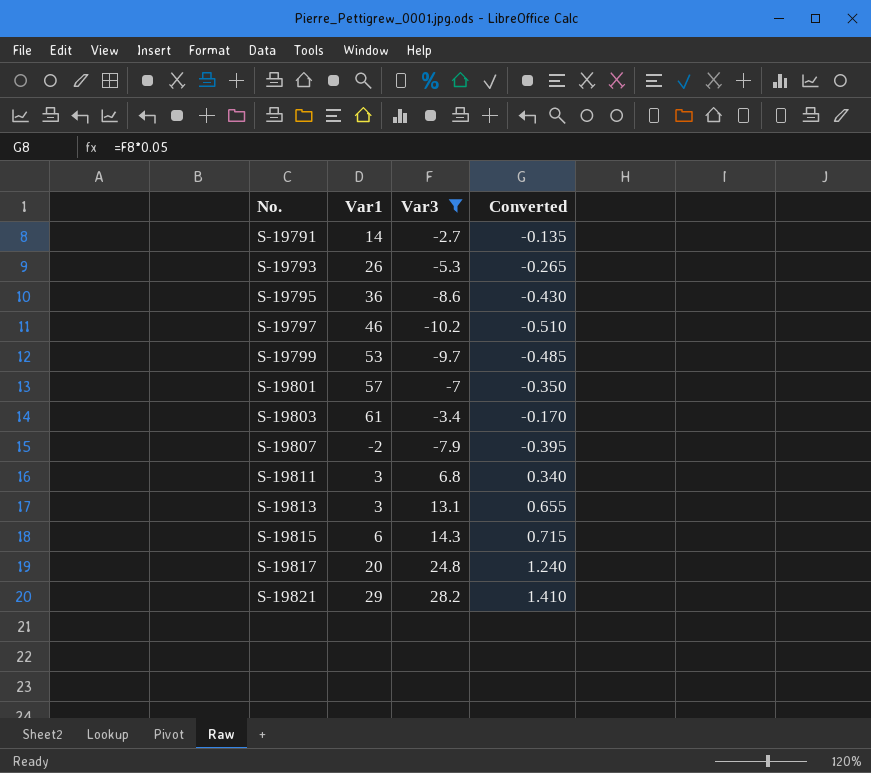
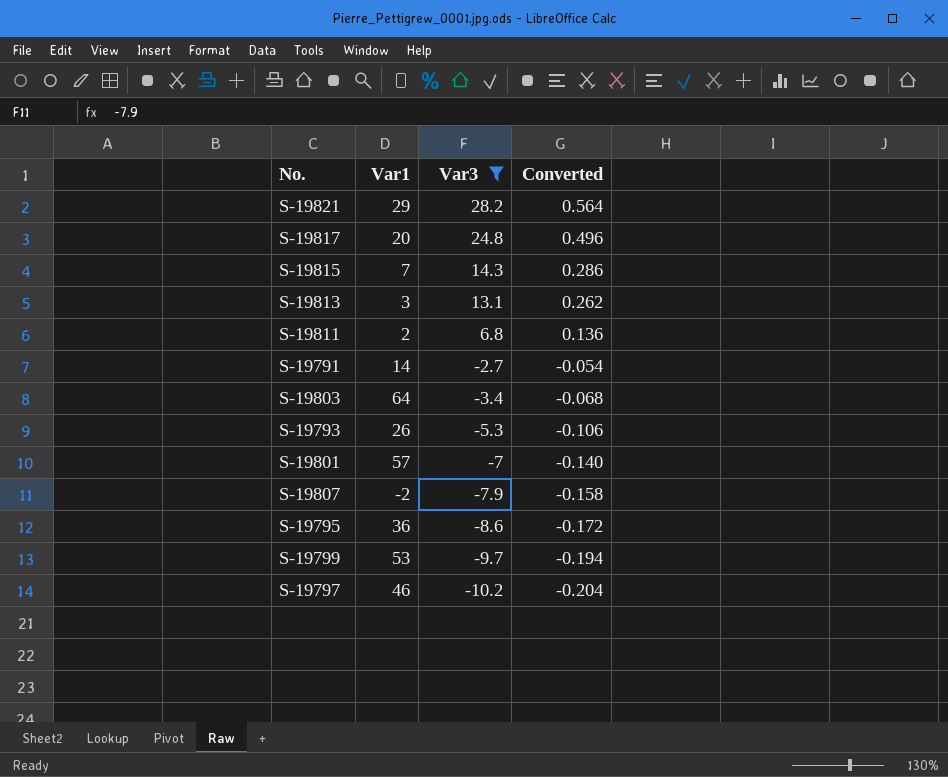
row order: No. ascending -> Var3 descending
column Converted | formula: [Var3] * 0.05 -> [Var3] * 0.02
S-19815 | Var1: 6 -> 7
S-19811 | Var1: 3 -> 2
S-19803 | Var1: 61 -> 64

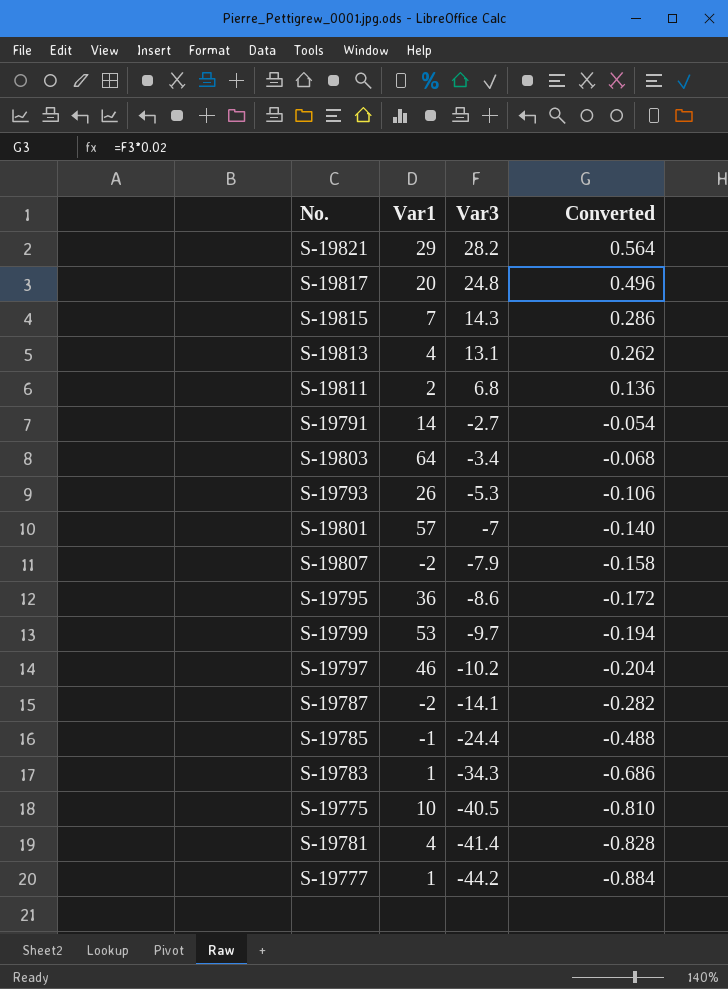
filter: Var3 >= -10.2 -> none
S-19813 | Var1: 3 -> 4

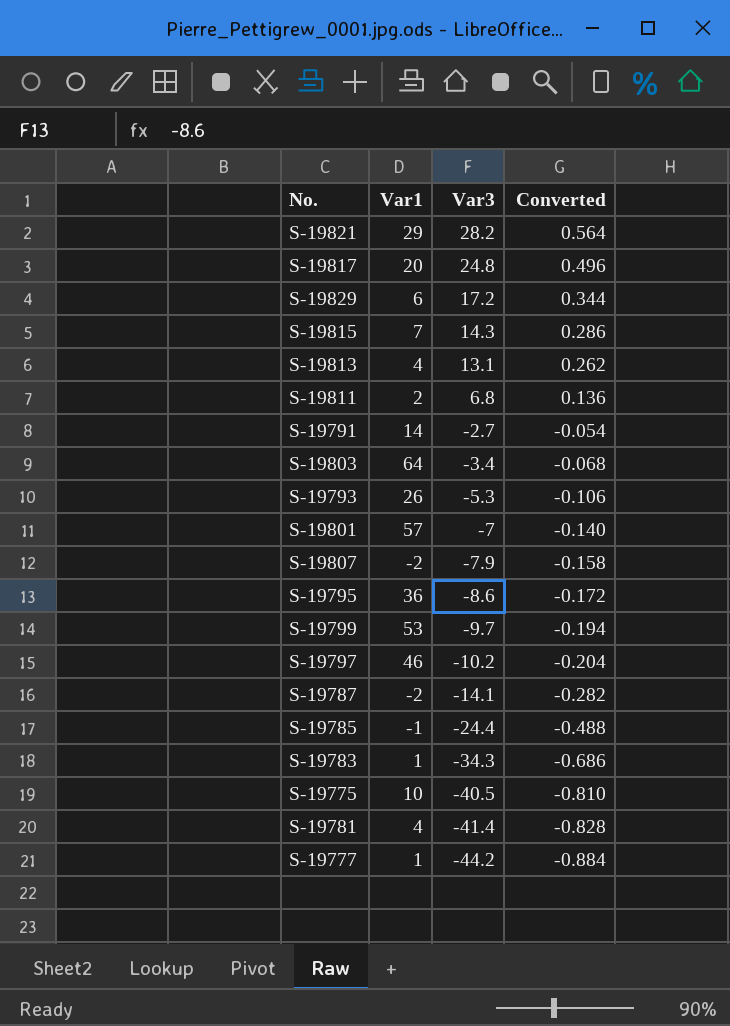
row S-19829: none -> 6 | 17.2 | 0.344

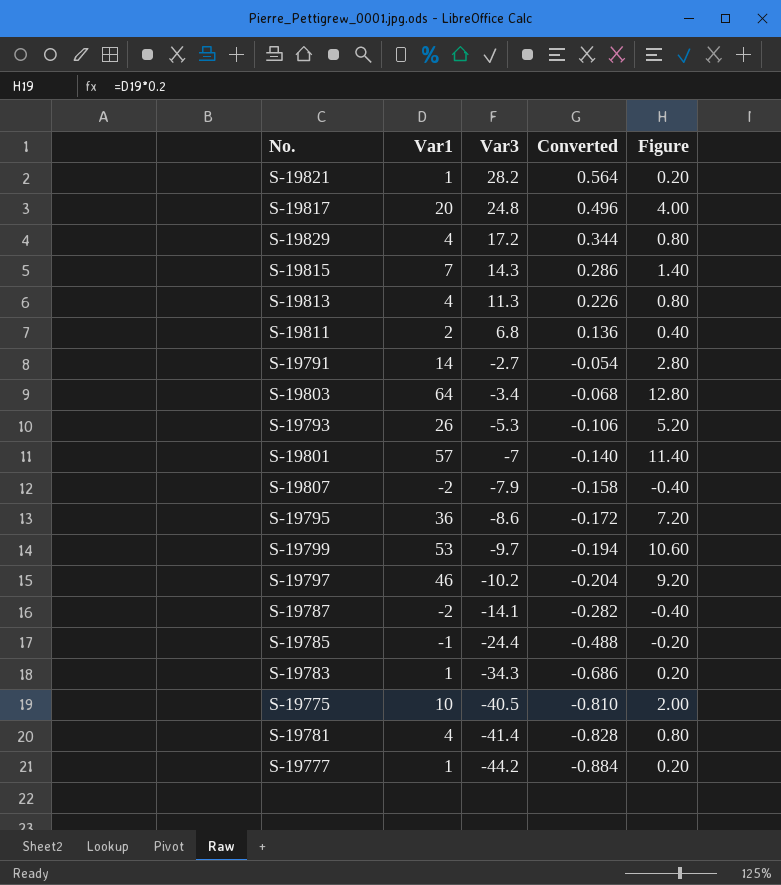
column Figure | formula: none -> [Var1] * 0.2
S-19821 | Var1: 29 -> 1
S-19829 | Var1: 6 -> 4
S-19813 | Var3: 13.1 -> 11.3
S-19813 | Converted: 0.262 -> 0.226

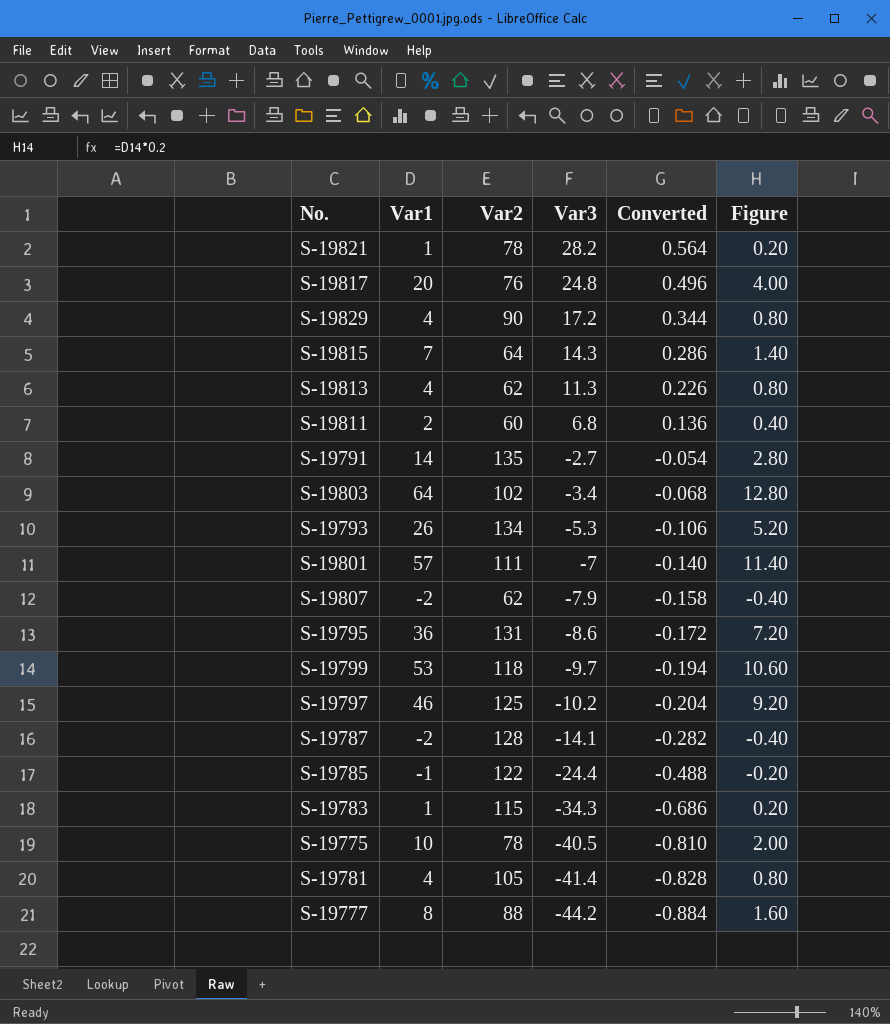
column Var2 | position: none -> 3
S-19777 | Var1: 1 -> 8
S-19777 | Figure: 0.20 -> 1.60

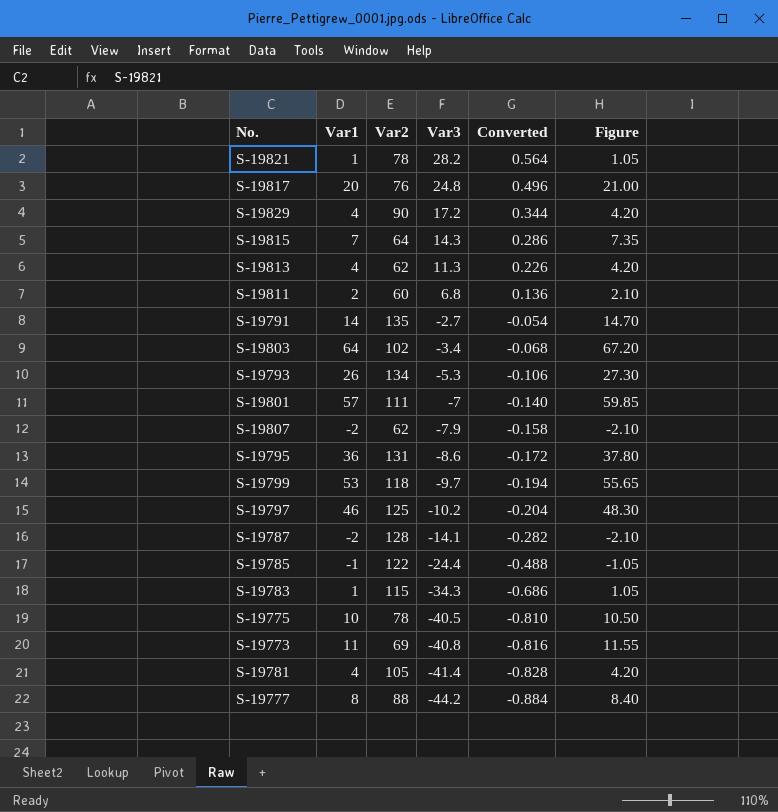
column Figure | formula: [Var1] * 0.2 -> [Var1] * 1.05
row S-19773: none -> 11 | 69 | -40.8 | -0.816 | 11.55

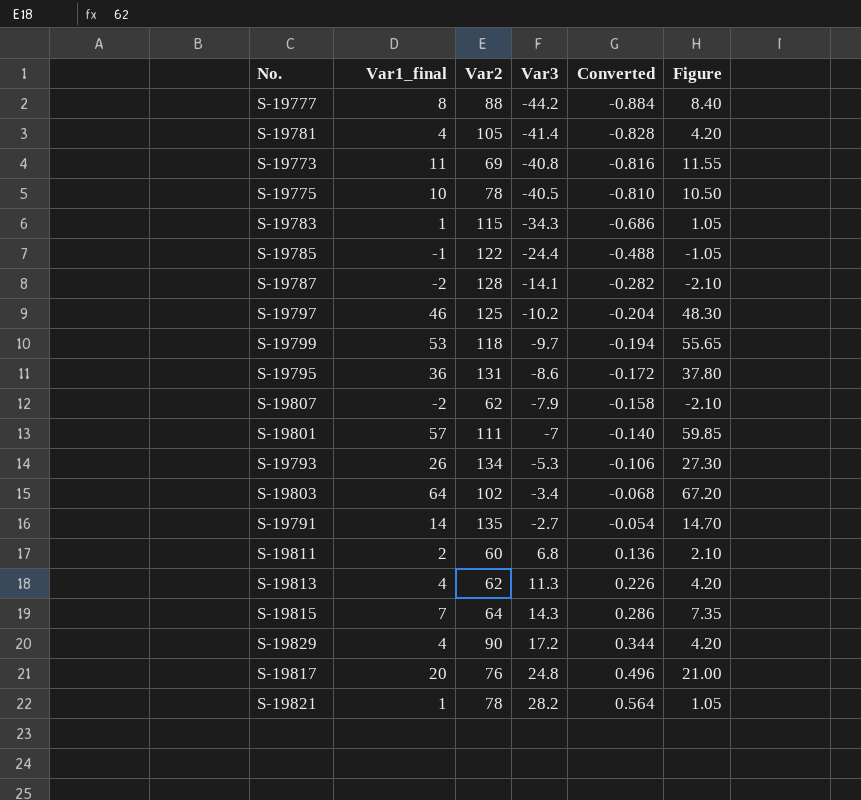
row order: Var3 descending -> Var3 ascending
column name: Var1 -> Var1_final

